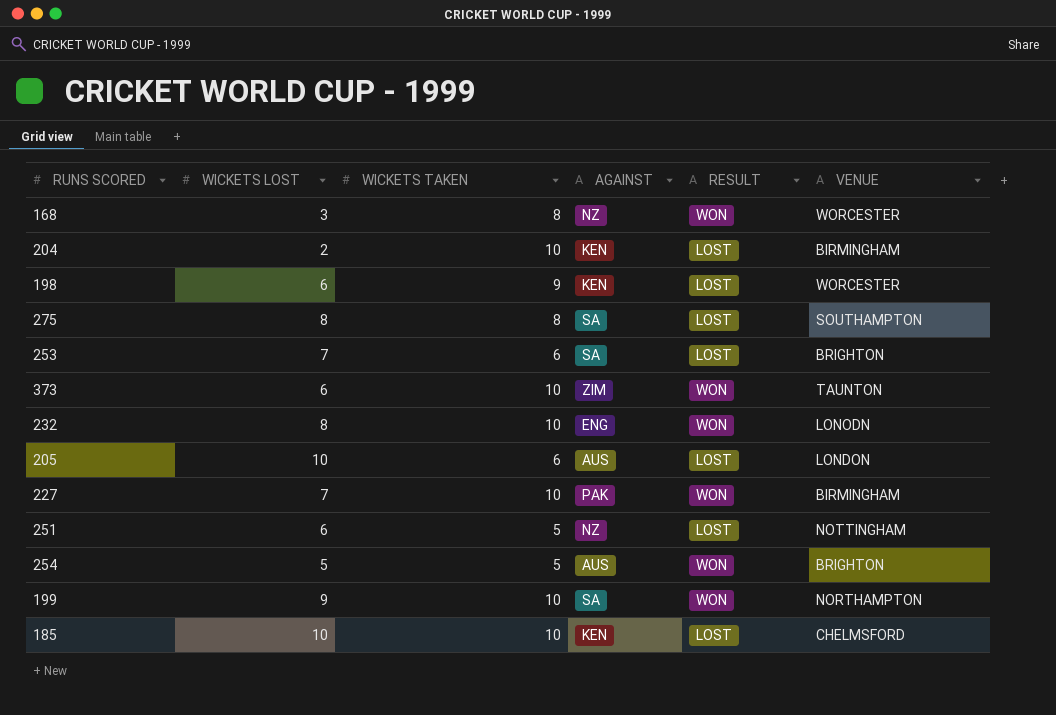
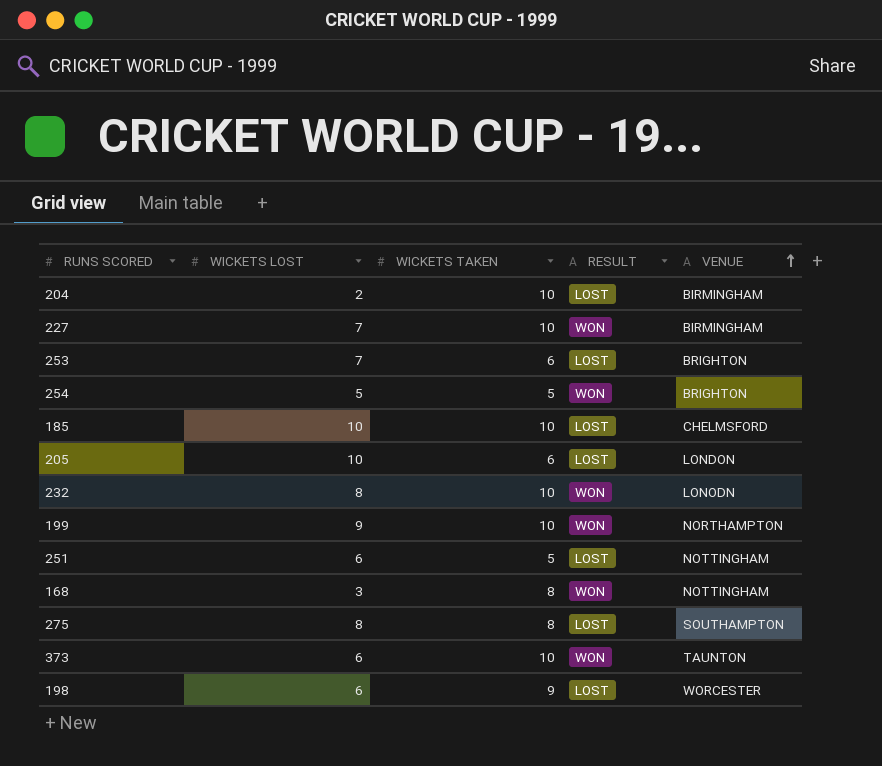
row order: none -> VENUE ascending
column AGAINST | position: 4 -> none
168 | VENUE: WORCESTER -> NOTTINGHAM

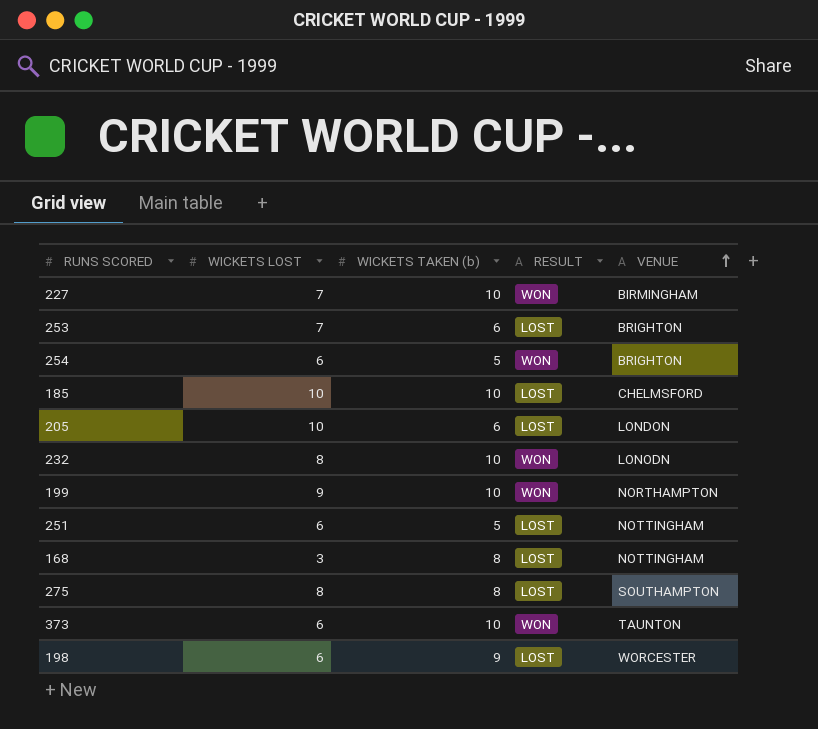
column name: WICKETS TAKEN -> WICKETS TAKEN (b)
row 204: 2 | 10 | LOST | BIRMINGHAM -> none
254 | WICKETS LOST: 5 -> 6
168 | RESULT: WON -> LOST

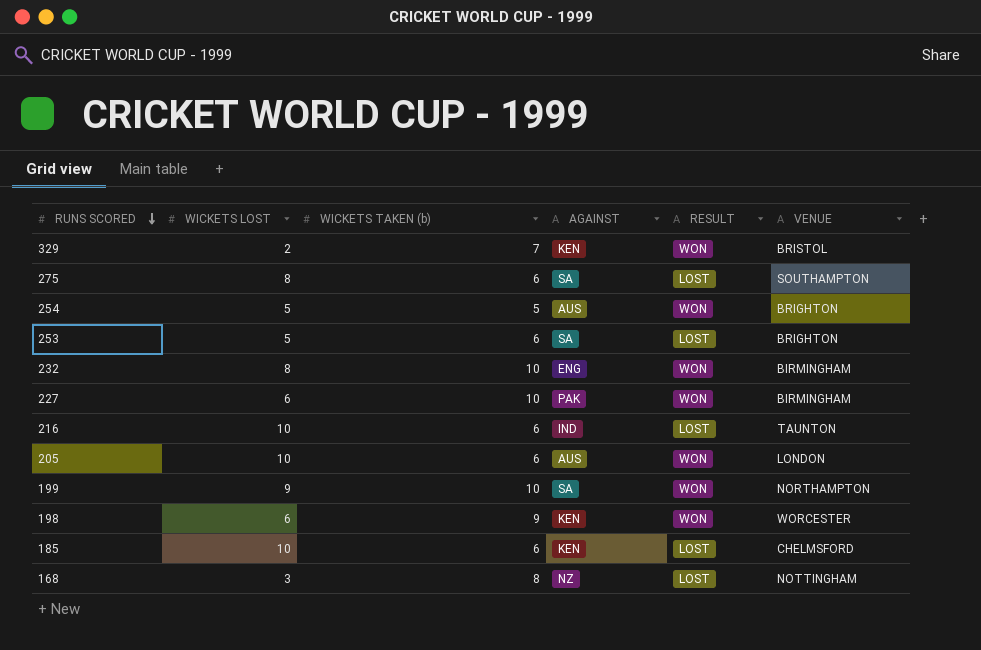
row order: VENUE ascending -> RUNS SCORED descending
column AGAINST | position: none -> 4
row 251: 6 | 5 | LOST | NOTTINGHAM -> none
row 373: 6 | 10 | WON | TAUNTON -> none
row 329: none -> 2 | 7 | KEN | WON | BRISTOL
275 | WICKETS TAKEN (b): 8 -> 6
254 | WICKETS LOST: 6 -> 5
253 | WICKETS LOST: 7 -> 5
232 | VENUE: LONODN -> BIRMINGHAM
227 | WICKETS LOST: 7 -> 6
row 216: none -> 10 | 6 | IND | LOST | TAUNTON
205 | RESULT: LOST -> WON
198 | RESULT: LOST -> WON
185 | WICKETS TAKEN (b): 10 -> 6

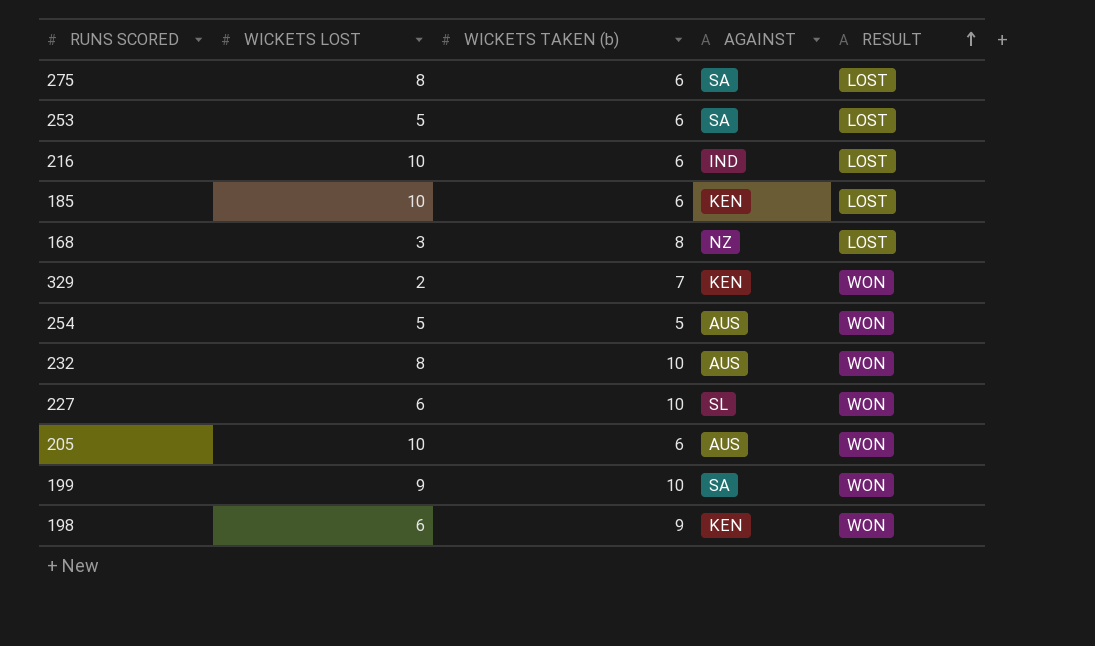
row order: RUNS SCORED descending -> RESULT ascending
column VENUE | position: 6 -> none
232 | AGAINST: ENG -> AUS
227 | AGAINST: PAK -> SL

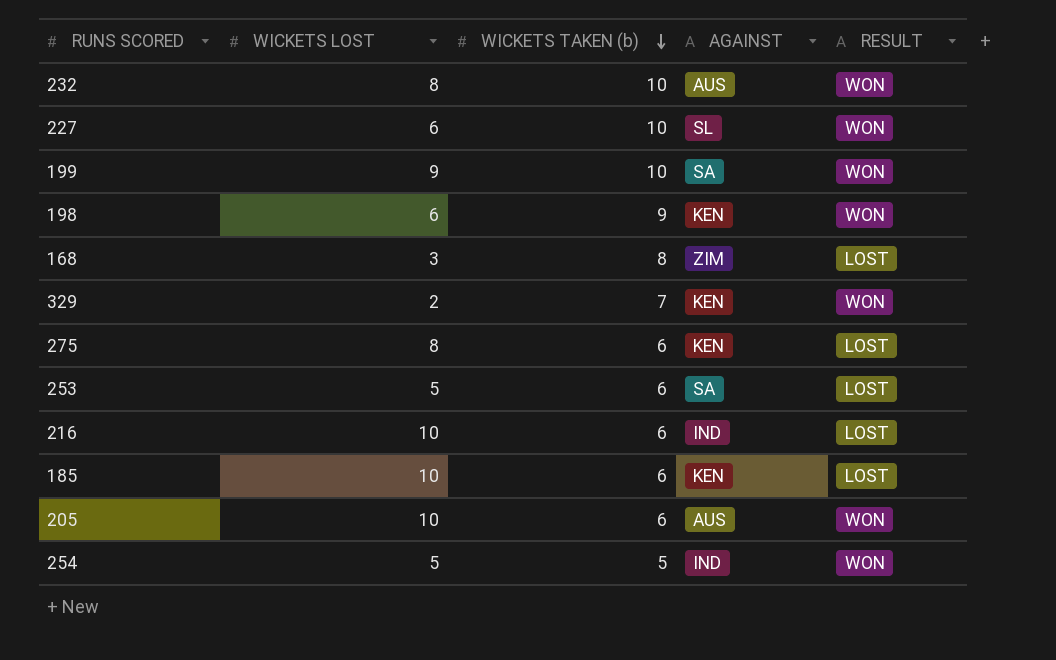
row order: RESULT ascending -> WICKETS TAKEN (b) descending
168 | AGAINST: NZ -> ZIM
275 | AGAINST: SA -> KEN
254 | AGAINST: AUS -> IND

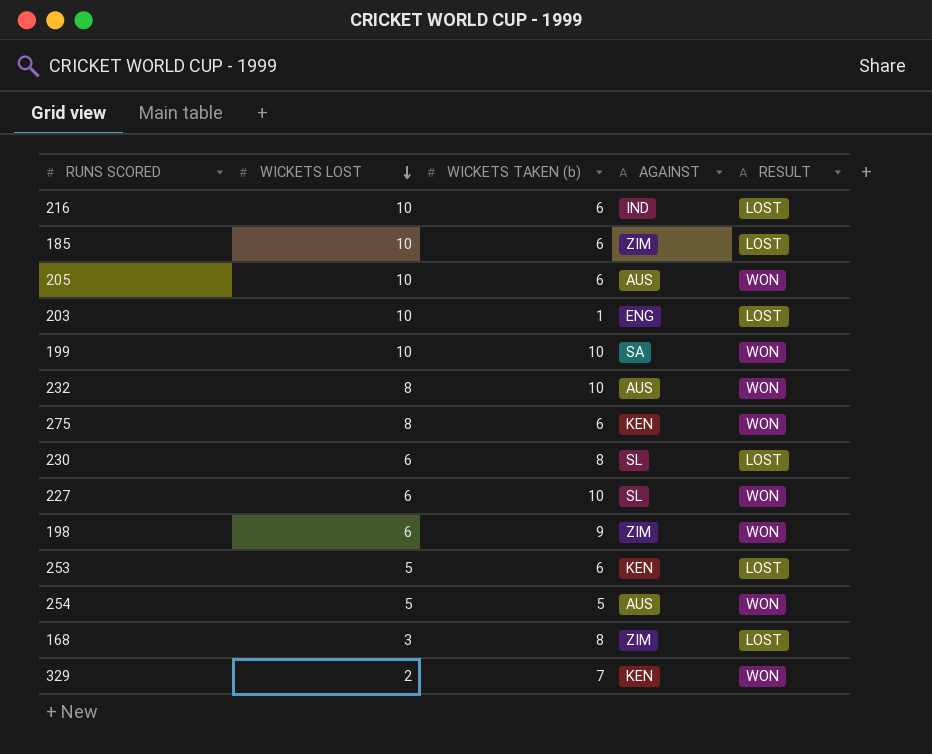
row order: WICKETS TAKEN (b) descending -> WICKETS LOST descending
185 | AGAINST: KEN -> ZIM
row 203: none -> 10 | 1 | ENG | LOST
199 | WICKETS LOST: 9 -> 10
275 | RESULT: LOST -> WON
row 230: none -> 6 | 8 | SL | LOST
198 | AGAINST: KEN -> ZIM
253 | AGAINST: SA -> KEN
254 | AGAINST: IND -> AUS

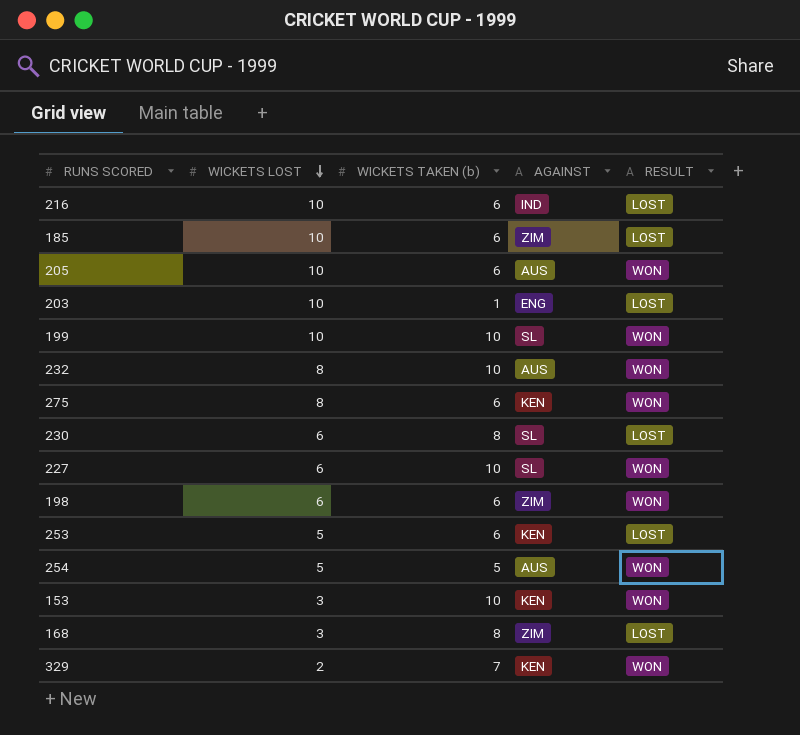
199 | AGAINST: SA -> SL
198 | WICKETS TAKEN (b): 9 -> 6
row 153: none -> 3 | 10 | KEN | WON

